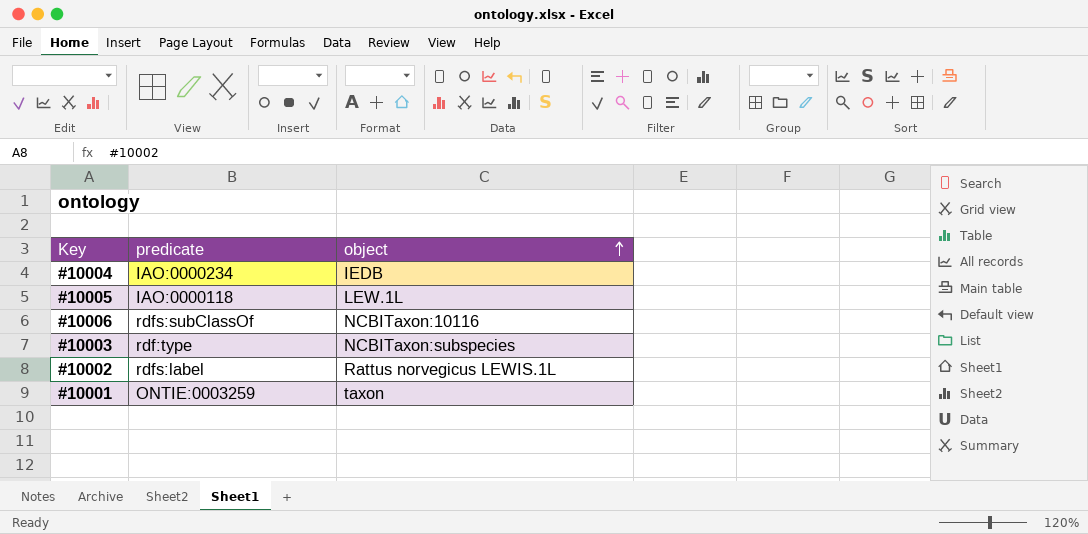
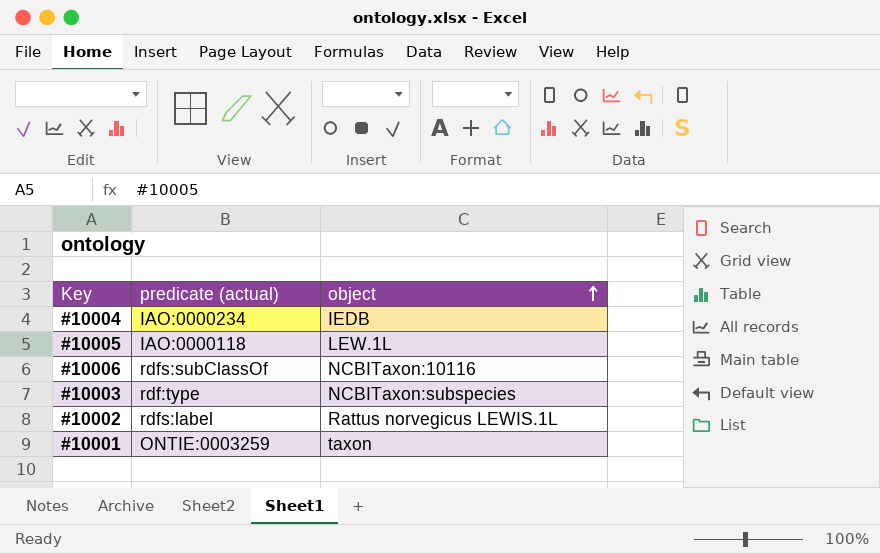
column name: predicate -> predicate (actual)

